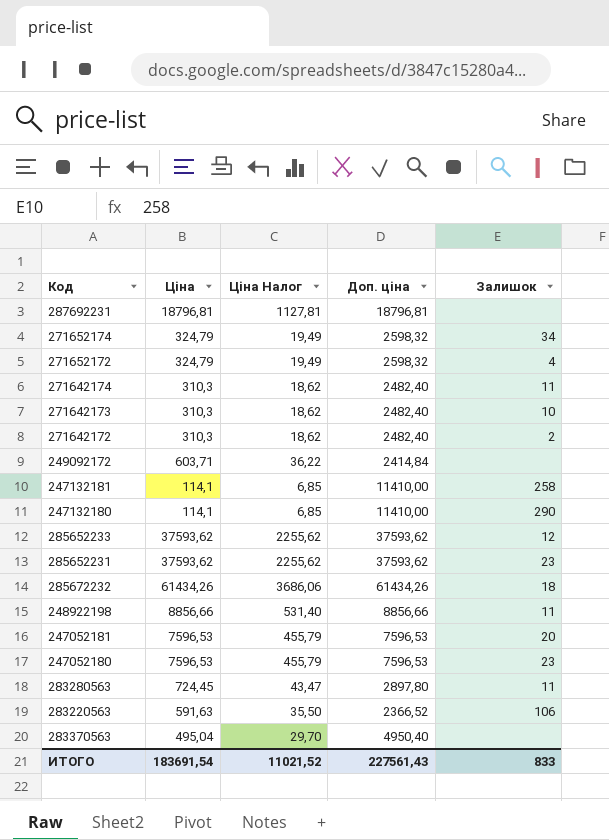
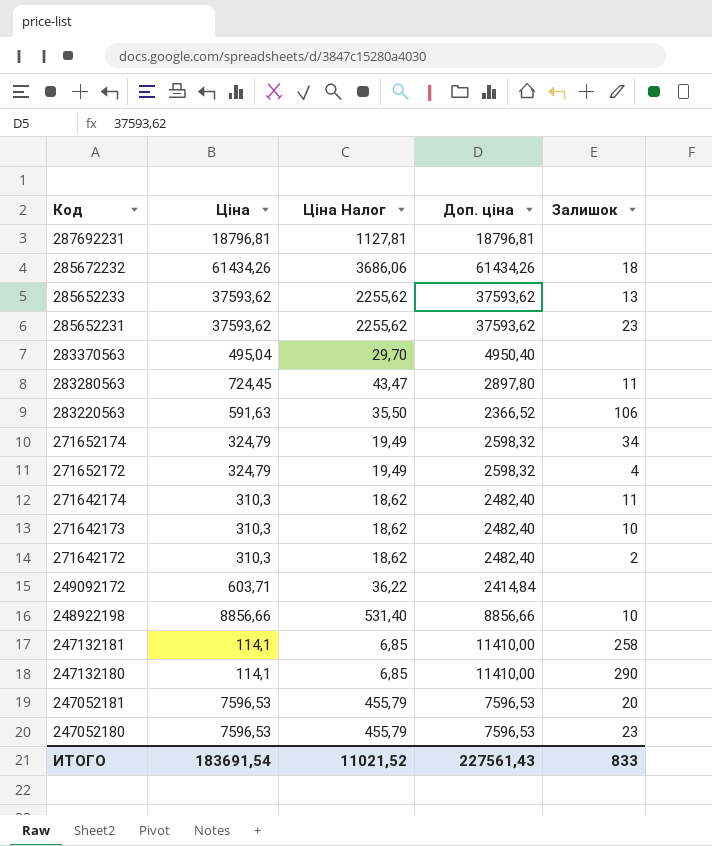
row order: none -> Код descending
285652233 | Залишок: 12 -> 13
248922198 | Залишок: 11 -> 10

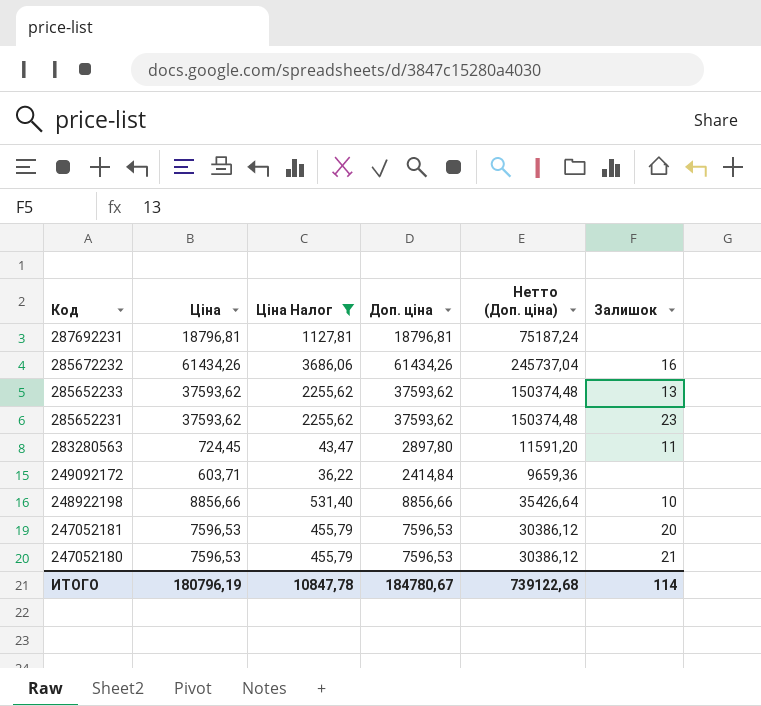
filter: none -> Ціна Налог >= 36,22
column Нетто (Доп. ціна) | formula: none -> [Доп. ціна] * 4
285672232 | Залишок: 18 -> 16
247052180 | Залишок: 23 -> 21
ИТОГО | Ціна: 183691,54 -> 180796,19
ИТОГО | Ціна Налог: 11021,52 -> 10847,78
ИТОГО | Доп. ціна: 227561,43 -> 184780,67
ИТОГО | Залишок: 833 -> 114

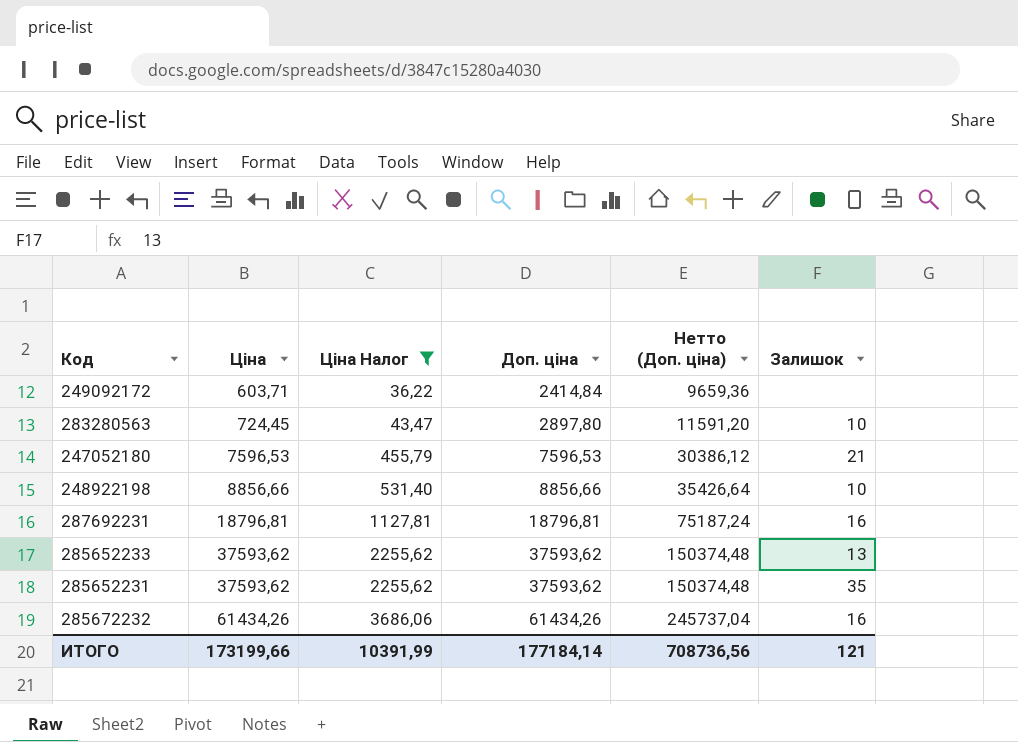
row order: Код descending -> Ціна ascending
row 247052181: 7596,53 | 455,79 | 7596,53 | 30386,12 | 20 -> none
283280563 | Залишок: 11 -> 10
287692231 | Залишок: none -> 16
285652231 | Залишок: 23 -> 35
ИТОГО | Ціна: 180796,19 -> 173199,66
ИТОГО | Ціна Налог: 10847,78 -> 10391,99
ИТОГО | Доп. ціна: 184780,67 -> 177184,14
ИТОГО | Нетто (Доп. ціна): 739122,68 -> 708736,56
ИТОГО | Залишок: 114 -> 121

